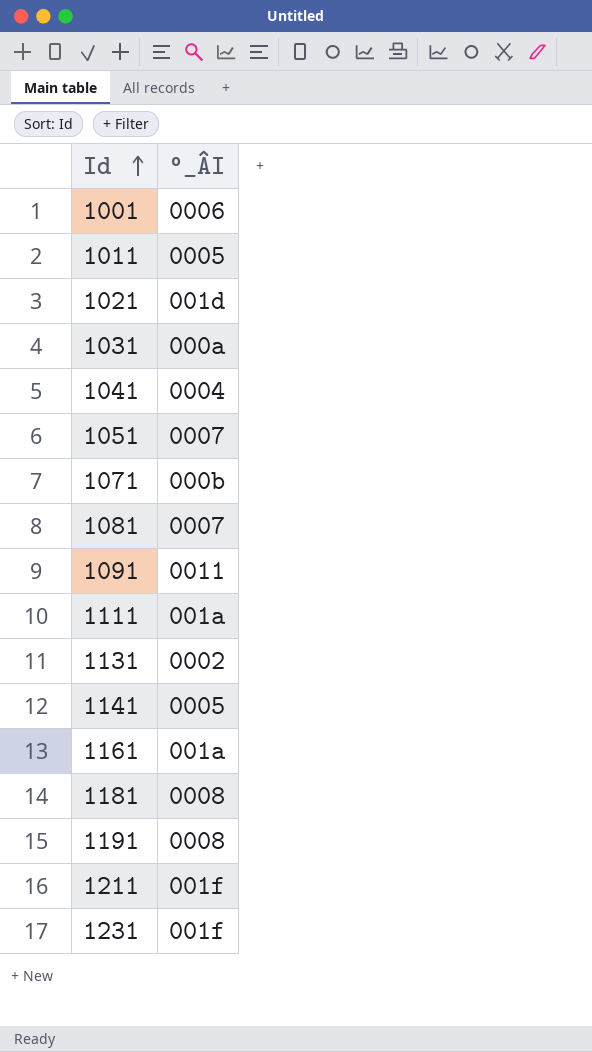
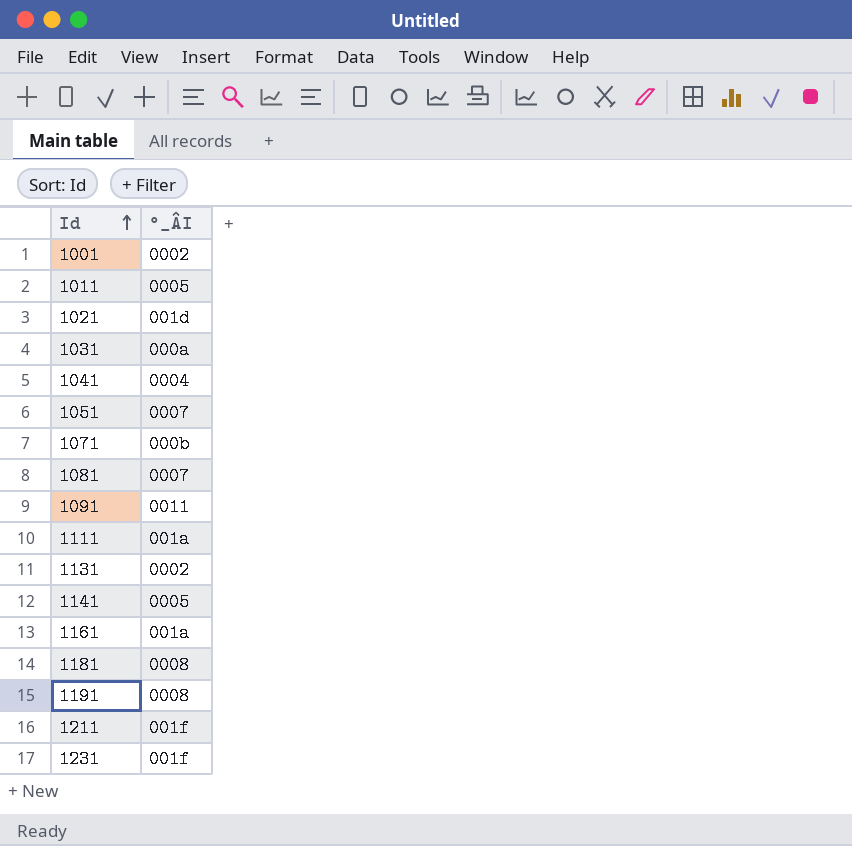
1001 | °_ÂI: 0006 -> 0002

